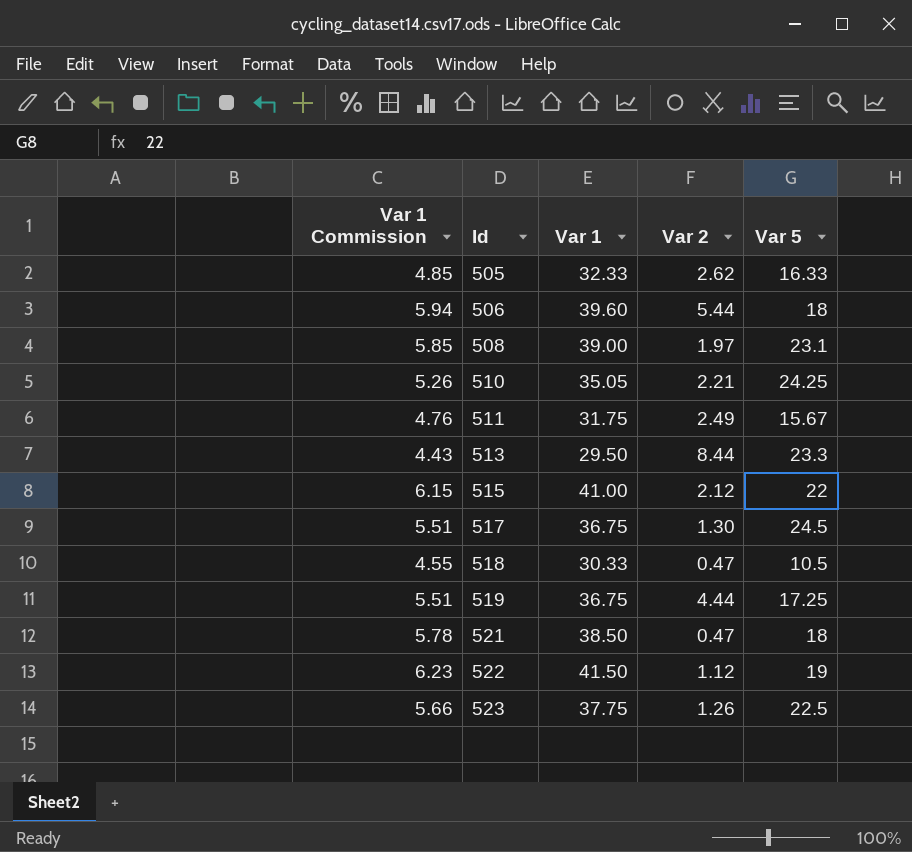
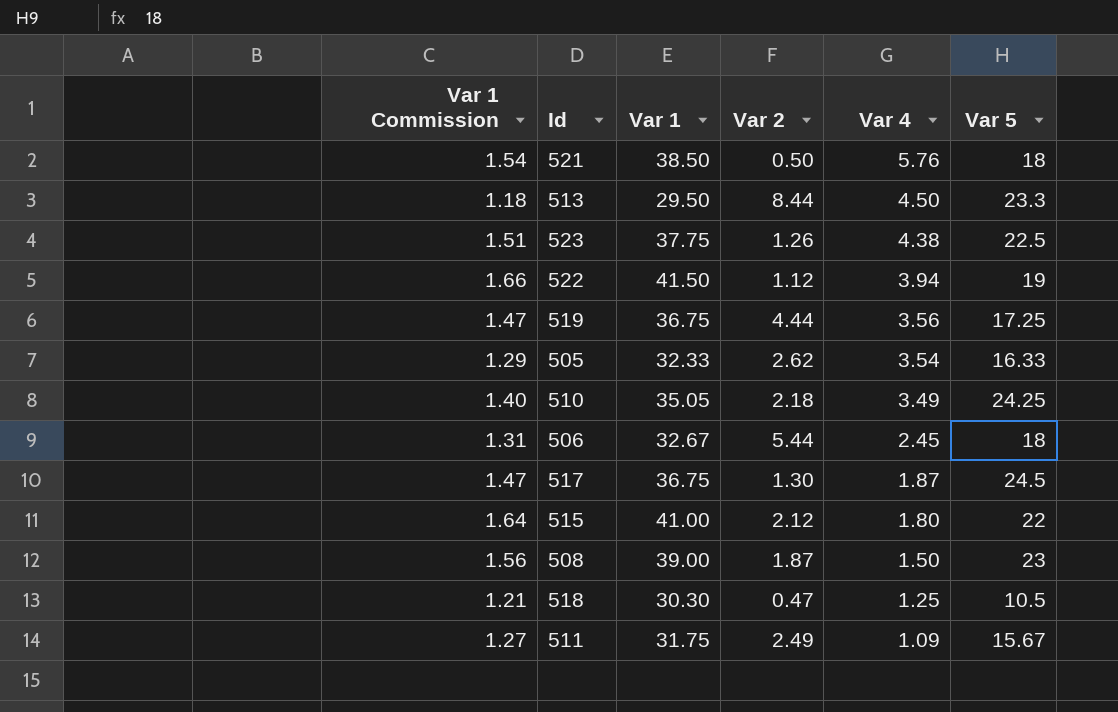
row order: Id ascending -> Var 4 descending
column Var 1 Commission | formula: [Var 1] * 0.15 -> [Var 1] * 0.04
column Var 4 | position: none -> 5
521 | Var 2: 0.47 -> 0.50
510 | Var 2: 2.21 -> 2.18
506 | Var 1: 39.60 -> 32.67
508 | Var 2: 1.97 -> 1.87
508 | Var 5: 23.1 -> 23
518 | Var 1: 30.33 -> 30.30

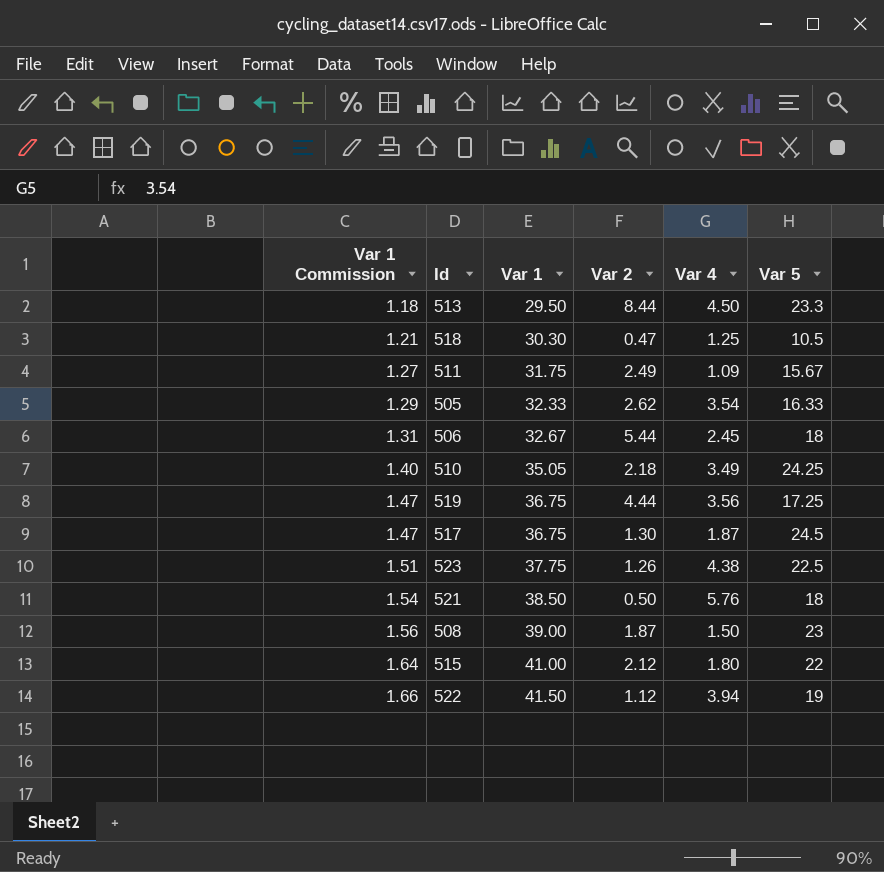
row order: Var 4 descending -> Var 1 Commission ascending

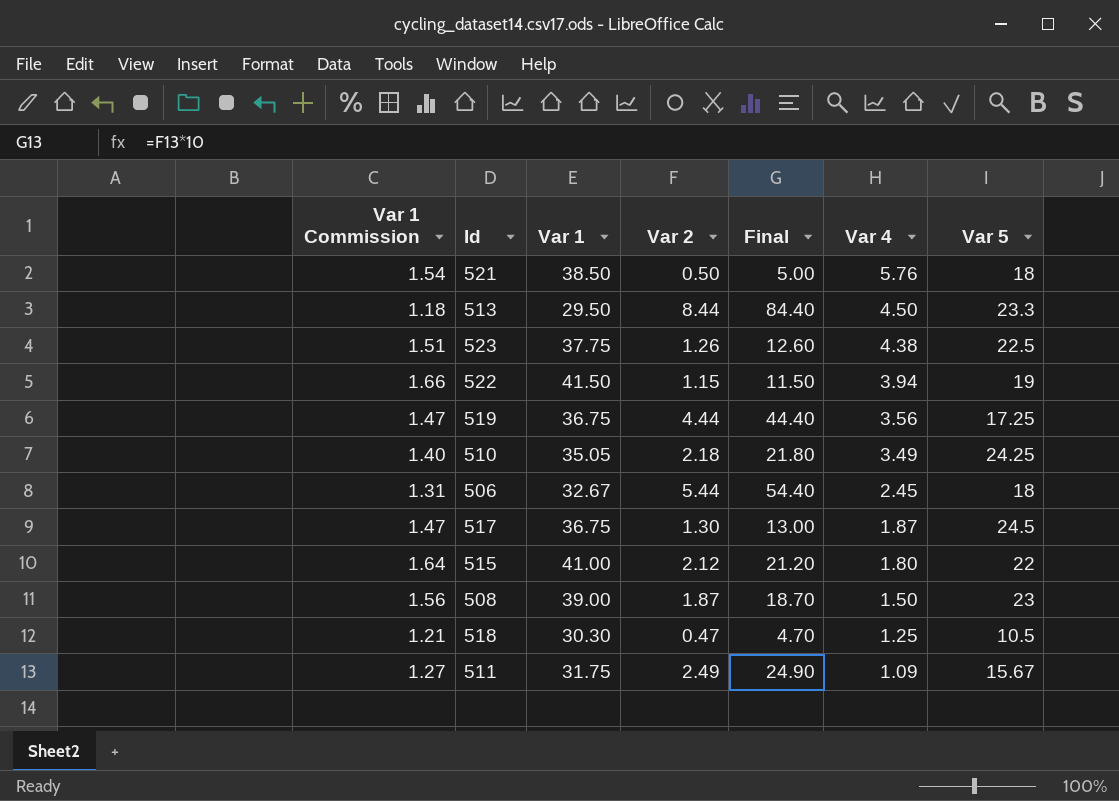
row order: Var 1 Commission ascending -> Var 4 descending
column Final | formula: none -> [Var 2] * 10
row 505: 1.29 | 32.33 | 2.62 | 3.54 | 16.33 -> none
522 | Var 2: 1.12 -> 1.15

